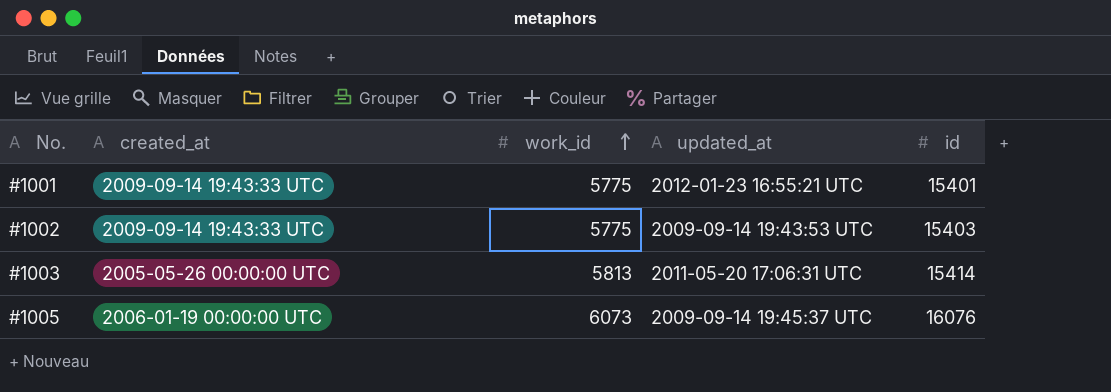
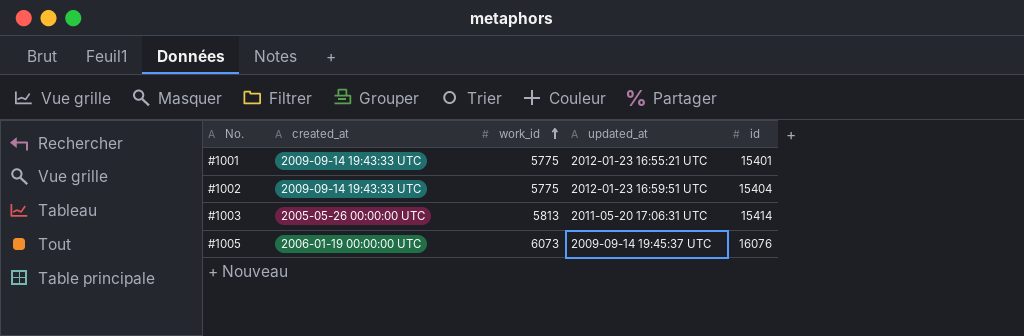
#1002 | updated_at: 2009-09-14 19:43:53 UTC -> 2012-01-23 16:59:51 UTC
#1002 | id: 15403 -> 15404

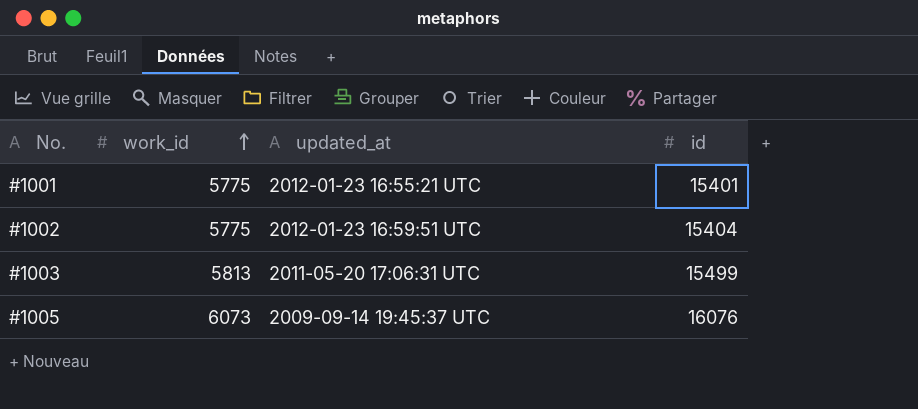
column created_at | position: 2 -> none
#1003 | id: 15414 -> 15499

